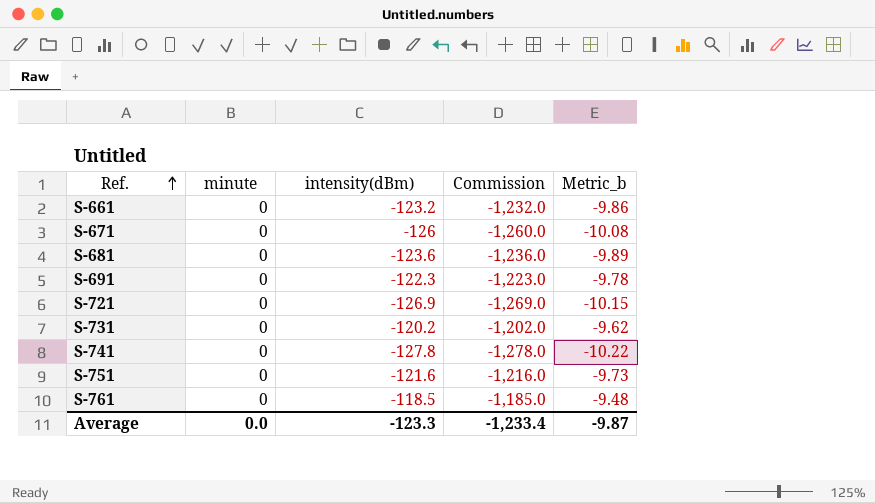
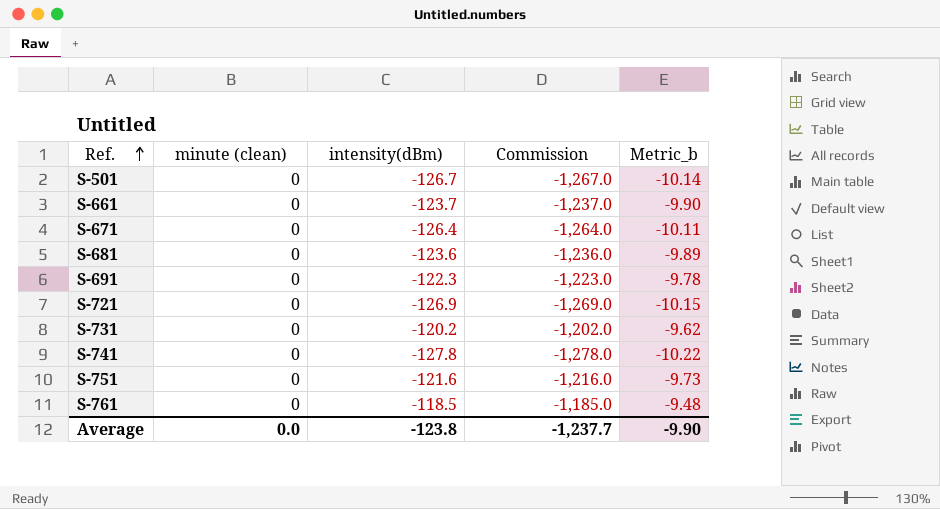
column name: minute -> minute (clean)
row S-501: none -> 0 | -126.7 | -1,267.0 | -10.14
S-661 | intensity(dBm): -123.2 -> -123.7
S-661 | Commission: -1,232.0 -> -1,237.0
S-661 | Metric_b: -9.86 -> -9.90
S-671 | intensity(dBm): -126 -> -126.4
S-671 | Commission: -1,260.0 -> -1,264.0
S-671 | Metric_b: -10.08 -> -10.11
Average | intensity(dBm): -123.3 -> -123.8
Average | Commission: -1,233.4 -> -1,237.7
Average | Metric_b: -9.87 -> -9.90

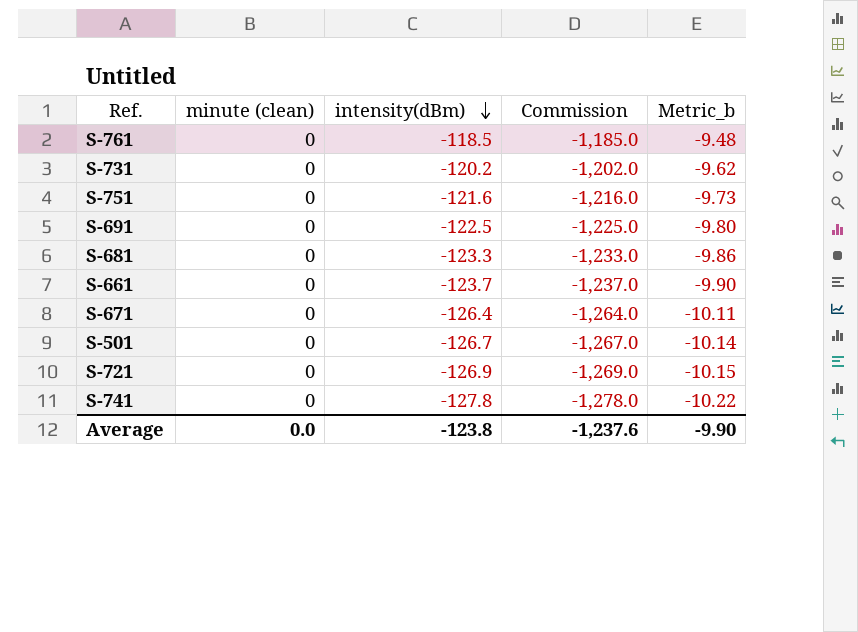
row order: Ref. ascending -> intensity(dBm) descending
S-691 | intensity(dBm): -122.3 -> -122.5
S-691 | Commission: -1,223.0 -> -1,225.0
S-691 | Metric_b: -9.78 -> -9.80
S-681 | intensity(dBm): -123.6 -> -123.3
S-681 | Commission: -1,236.0 -> -1,233.0
S-681 | Metric_b: -9.89 -> -9.86
Average | Commission: -1,237.7 -> -1,237.6

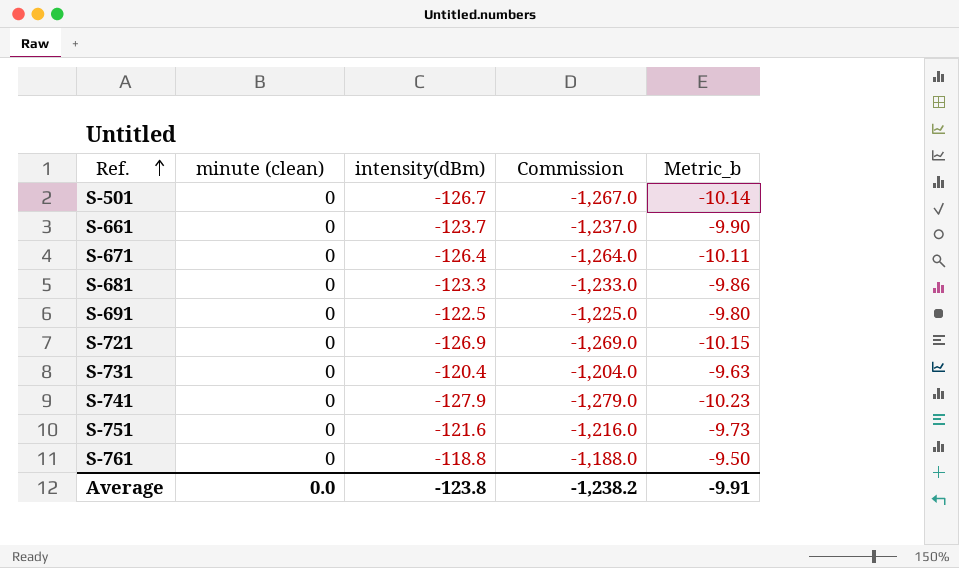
row order: intensity(dBm) descending -> Ref. ascending
S-731 | intensity(dBm): -120.2 -> -120.4
S-731 | Commission: -1,202.0 -> -1,204.0
S-731 | Metric_b: -9.62 -> -9.63
S-741 | intensity(dBm): -127.8 -> -127.9
S-741 | Commission: -1,278.0 -> -1,279.0
S-741 | Metric_b: -10.22 -> -10.23
S-761 | intensity(dBm): -118.5 -> -118.8
S-761 | Commission: -1,185.0 -> -1,188.0
S-761 | Metric_b: -9.48 -> -9.50
Average | Commission: -1,237.6 -> -1,238.2
Average | Metric_b: -9.90 -> -9.91

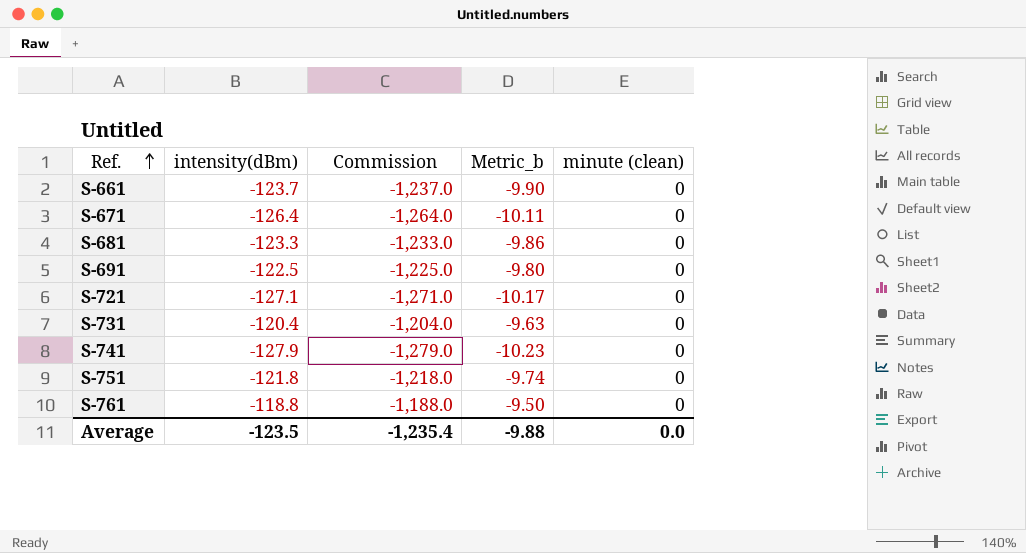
column minute (clean) | position: 2 -> 5
row S-501: 0 | -126.7 | -1,267.0 | -10.14 -> none
S-721 | intensity(dBm): -126.9 -> -127.1
S-721 | Commission: -1,269.0 -> -1,271.0
S-721 | Metric_b: -10.15 -> -10.17
S-751 | intensity(dBm): -121.6 -> -121.8
S-751 | Commission: -1,216.0 -> -1,218.0
S-751 | Metric_b: -9.73 -> -9.74
Average | intensity(dBm): -123.8 -> -123.5
Average | Commission: -1,238.2 -> -1,235.4
Average | Metric_b: -9.91 -> -9.88

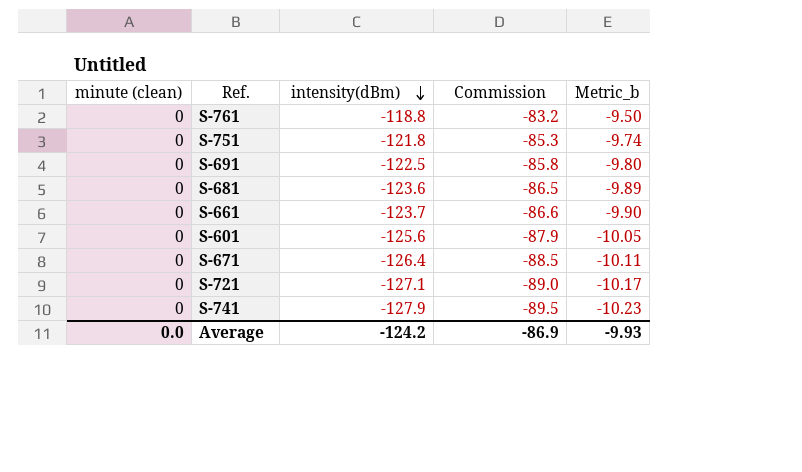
row order: Ref. ascending -> intensity(dBm) descending
column minute (clean) | position: 5 -> 1
column Commission | formula: [intensity(dBm)] * 10 -> [intensity(dBm)] * 0.7
row S-731: -120.4 | -1,204.0 | -9.63 | 0 -> none
S-681 | intensity(dBm): -123.3 -> -123.6
S-681 | Metric_b: -9.86 -> -9.89
row S-601: none -> 0 | -125.6 | -87.9 | -10.05
Average | intensity(dBm): -123.5 -> -124.2
Average | Commission: -1,235.4 -> -86.9
Average | Metric_b: -9.88 -> -9.93

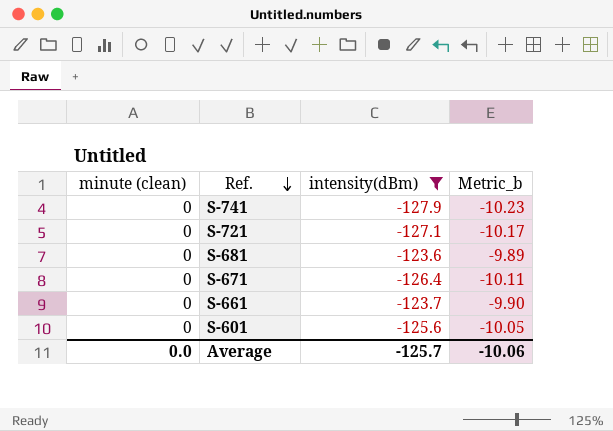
filter: none -> intensity(dBm) <= -123.6
row order: intensity(dBm) descending -> Ref. descending
column Commission | formula: [intensity(dBm)] * 0.7 -> none
Average | intensity(dBm): -124.2 -> -125.7
Average | Metric_b: -9.93 -> -10.06

